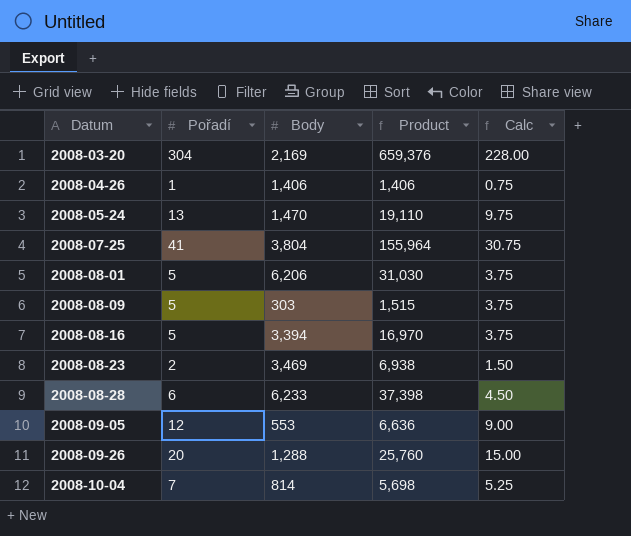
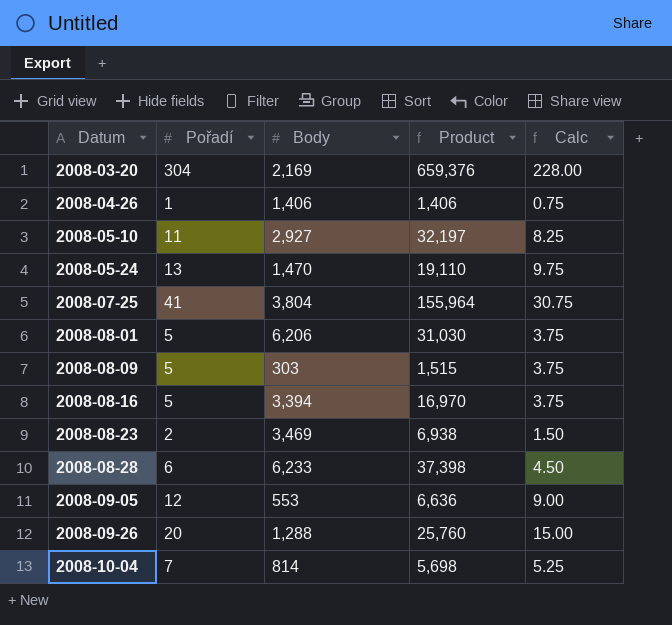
row 2008-05-10: none -> 11 | 2,927 | 32,197 | 8.25

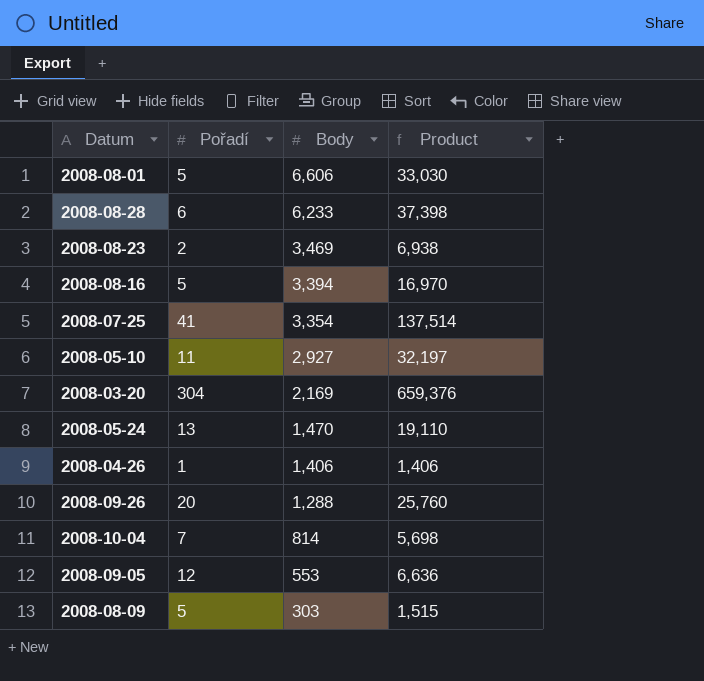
row order: Datum ascending -> Body descending
column Calc | formula: [Pořadí] * 0.75 -> none
2008-08-01 | Body: 6,206 -> 6,606
2008-08-01 | Product: 31,030 -> 33,030
2008-07-25 | Body: 3,804 -> 3,354
2008-07-25 | Product: 155,964 -> 137,514

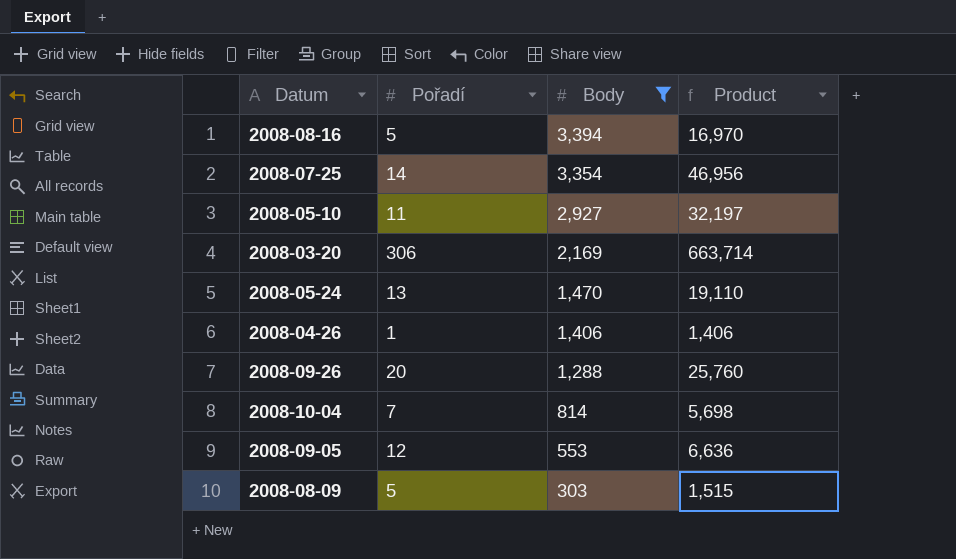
filter: none -> Body <= 3,394
2008-07-25 | Pořadí: 41 -> 14
2008-07-25 | Product: 137,514 -> 46,956
2008-03-20 | Pořadí: 304 -> 306
2008-03-20 | Product: 659,376 -> 663,714

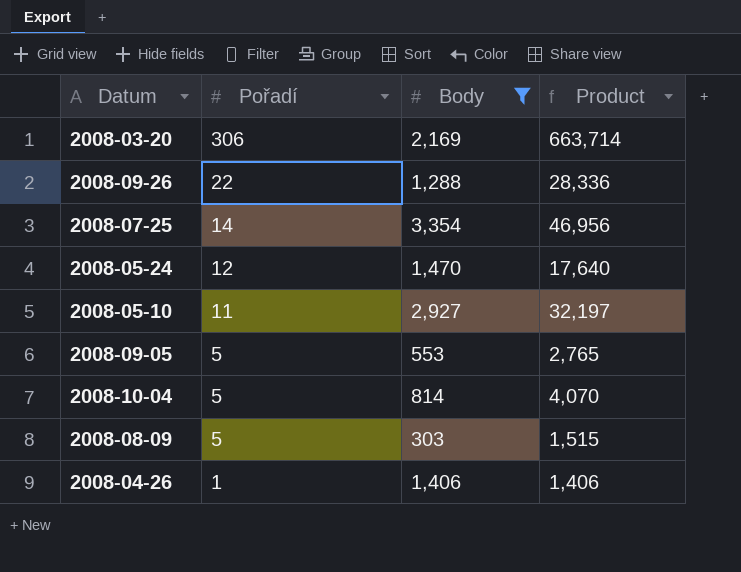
row order: Body descending -> Pořadí descending
row 2008-08-16: 5 | 3,394 | 16,970 -> none
2008-09-26 | Pořadí: 20 -> 22
2008-09-26 | Product: 25,760 -> 28,336
2008-05-24 | Pořadí: 13 -> 12
2008-05-24 | Product: 19,110 -> 17,640
2008-09-05 | Pořadí: 12 -> 5
2008-09-05 | Product: 6,636 -> 2,765
2008-10-04 | Pořadí: 7 -> 5
2008-10-04 | Product: 5,698 -> 4,070

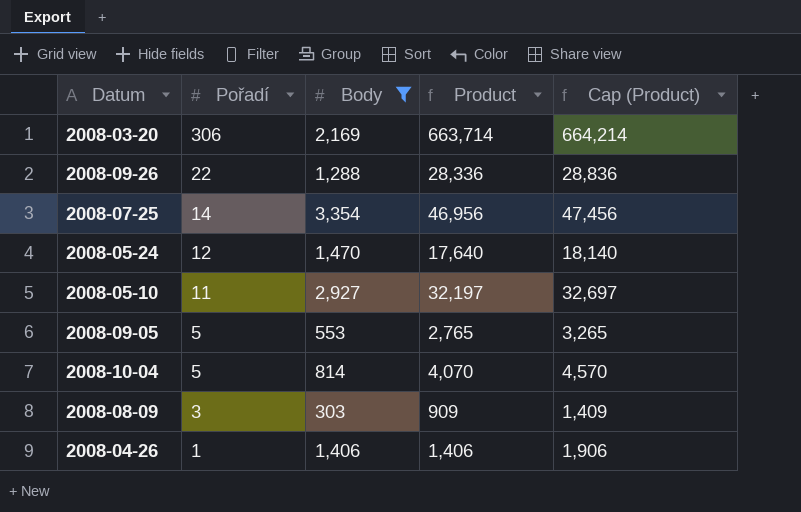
column Cap (Product) | formula: none -> [Product] + 500
2008-08-09 | Pořadí: 5 -> 3
2008-08-09 | Product: 1,515 -> 909

